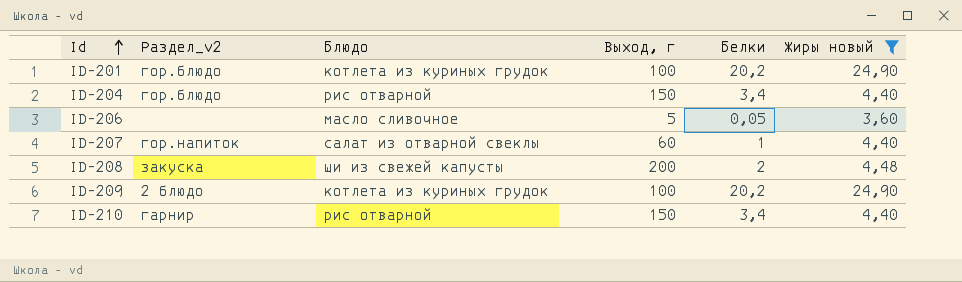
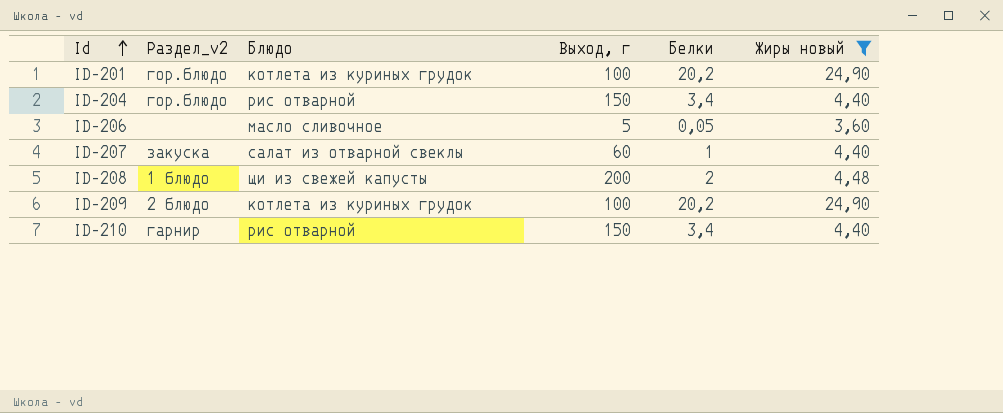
ID-207 | Раздел_v2: гор.напиток -> закуска
ID-208 | Раздел_v2: закуска -> 1 блюдо

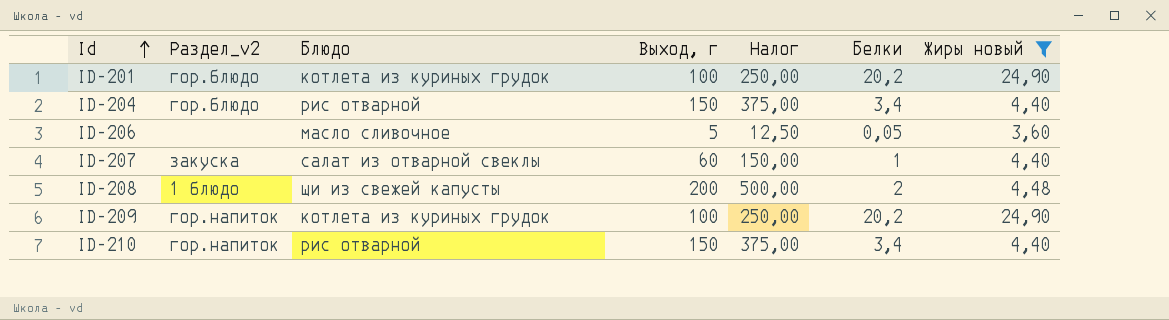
column Налог | formula: none -> [Выход, г] * 2,5
ID-209 | Раздел_v2: 2 блюдо -> гор.напиток
ID-210 | Раздел_v2: гарнир -> гор.напиток

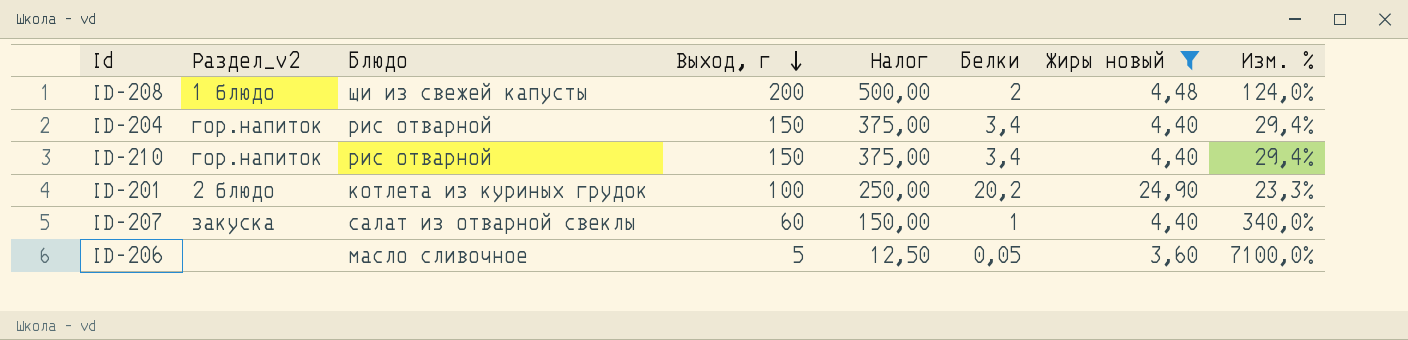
row order: Id ascending -> Выход, г descending
column Изм. % | formula: none -> ([Жиры новый] - [Белки]) / [Белки]
row ID-209: гор.напиток | котлета из куриных грудок | 100 | 250,00 | 20,2 | 24,90 -> none
ID-204 | Раздел_v2: гор.блюдо -> гор.напиток
ID-201 | Раздел_v2: гор.блюдо -> 2 блюдо

